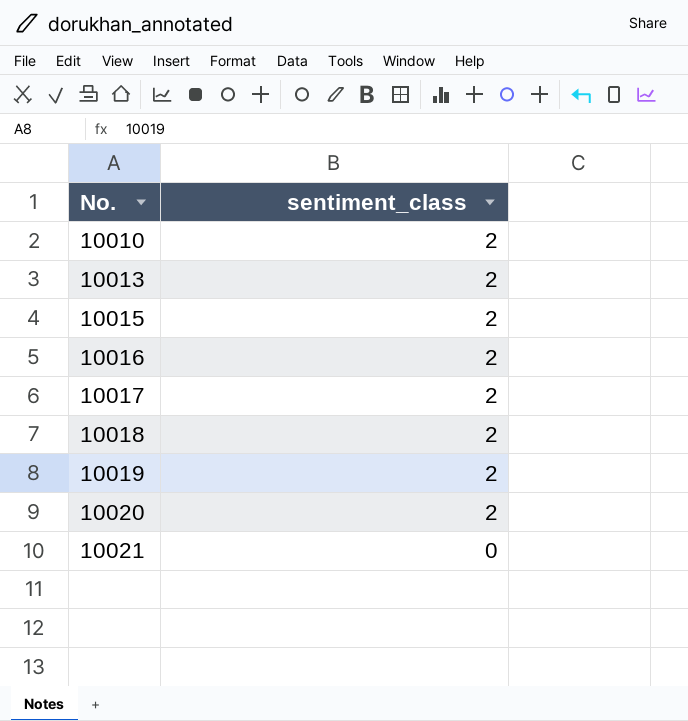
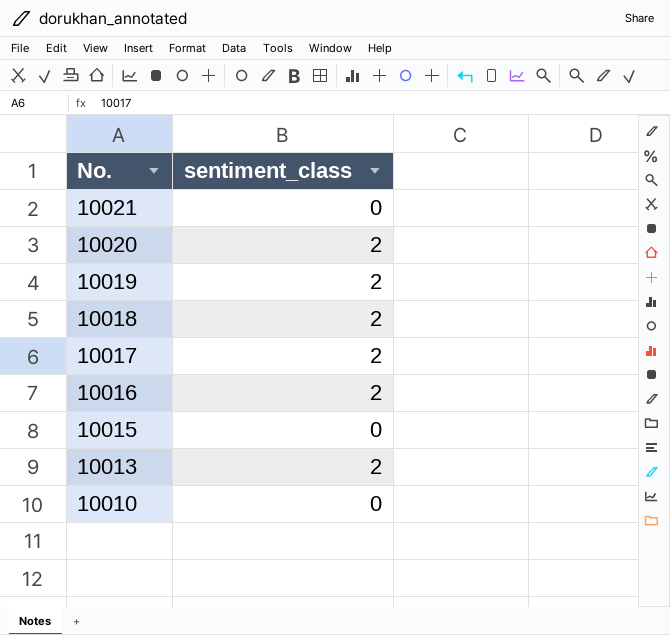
row order: No. ascending -> No. descending
10015 | sentiment_class: 2 -> 0
10010 | sentiment_class: 2 -> 0

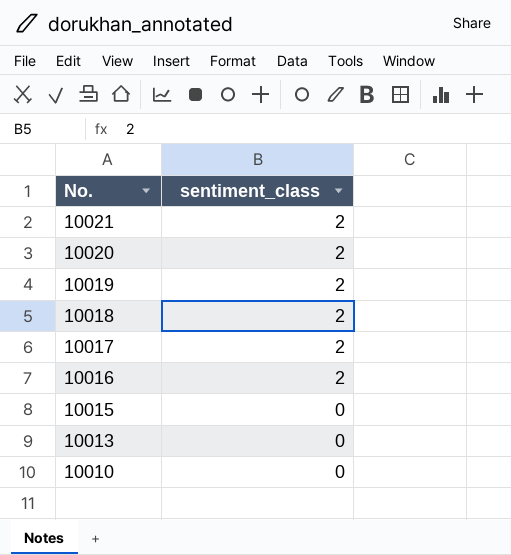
10021 | sentiment_class: 0 -> 2
10013 | sentiment_class: 2 -> 0

